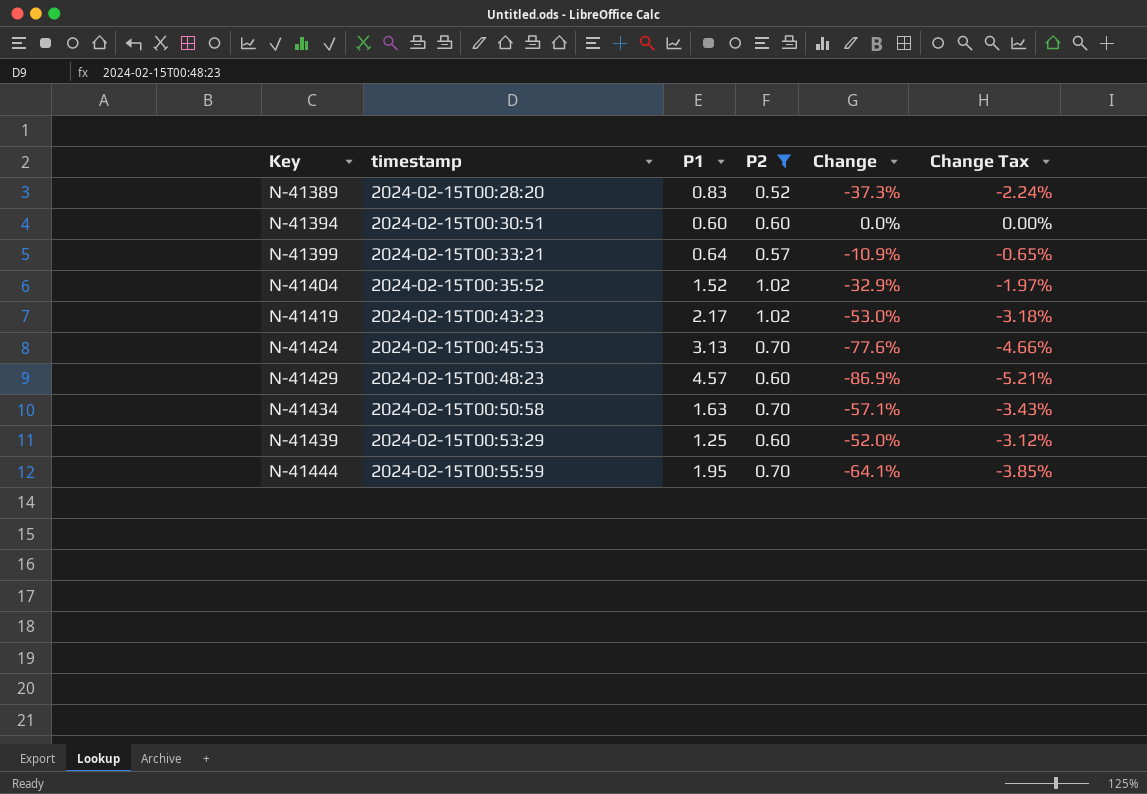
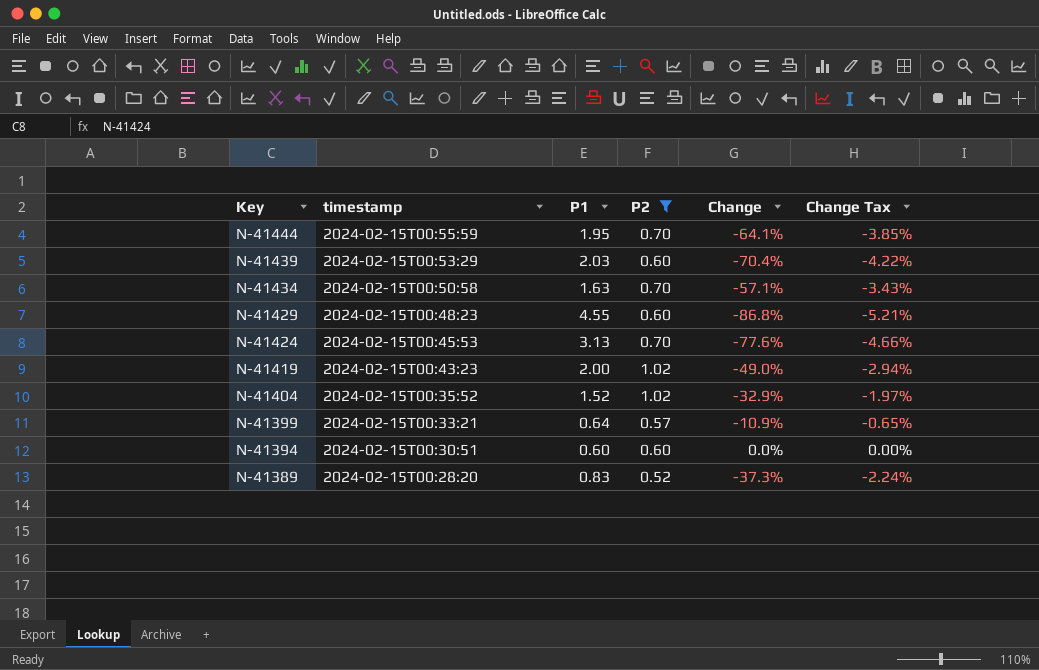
row order: Key ascending -> Key descending
N-41439 | P1: 1.25 -> 2.03
N-41439 | Change: -52.0% -> -70.4%
N-41439 | Change Tax: -3.12% -> -4.22%
N-41429 | P1: 4.57 -> 4.55
N-41429 | Change: -86.9% -> -86.8%
N-41419 | P1: 2.17 -> 2.00
N-41419 | Change: -53.0% -> -49.0%
N-41419 | Change Tax: -3.18% -> -2.94%

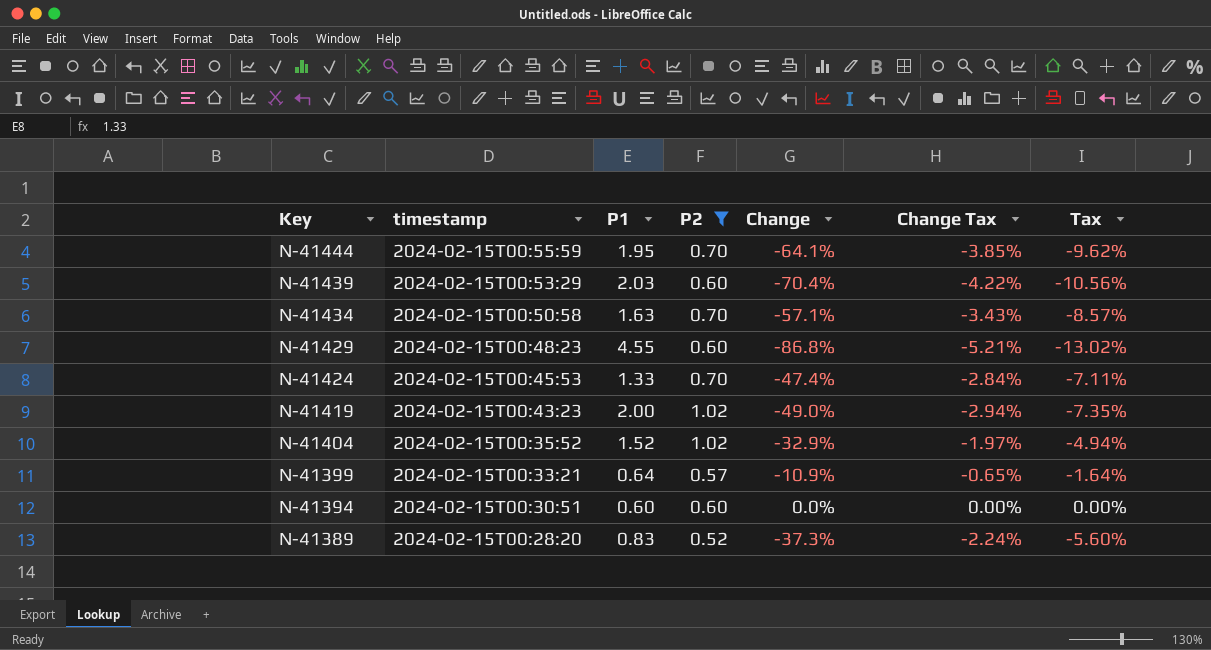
column Tax | formula: none -> [Change] * 0.15
N-41424 | P1: 3.13 -> 1.33
N-41424 | Change: -77.6% -> -47.4%
N-41424 | Change Tax: -4.66% -> -2.84%

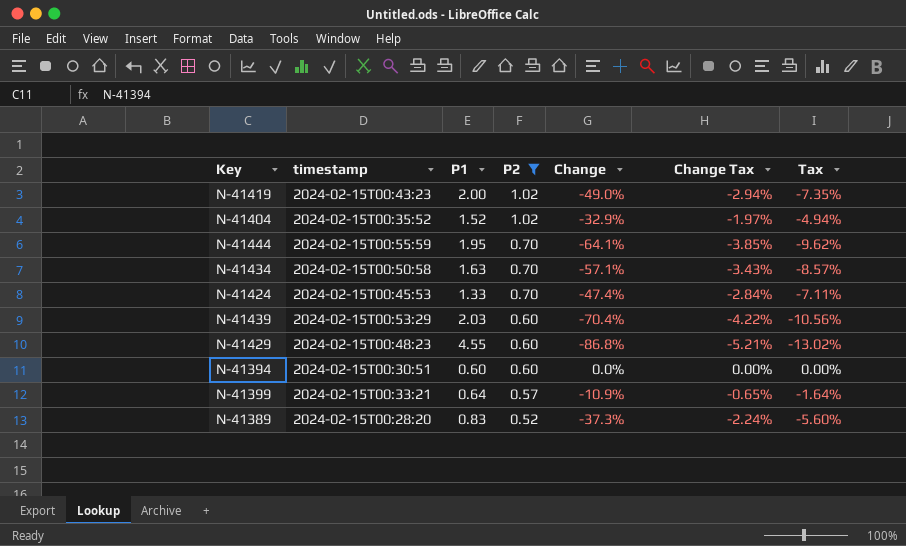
row order: Key descending -> P2 descending

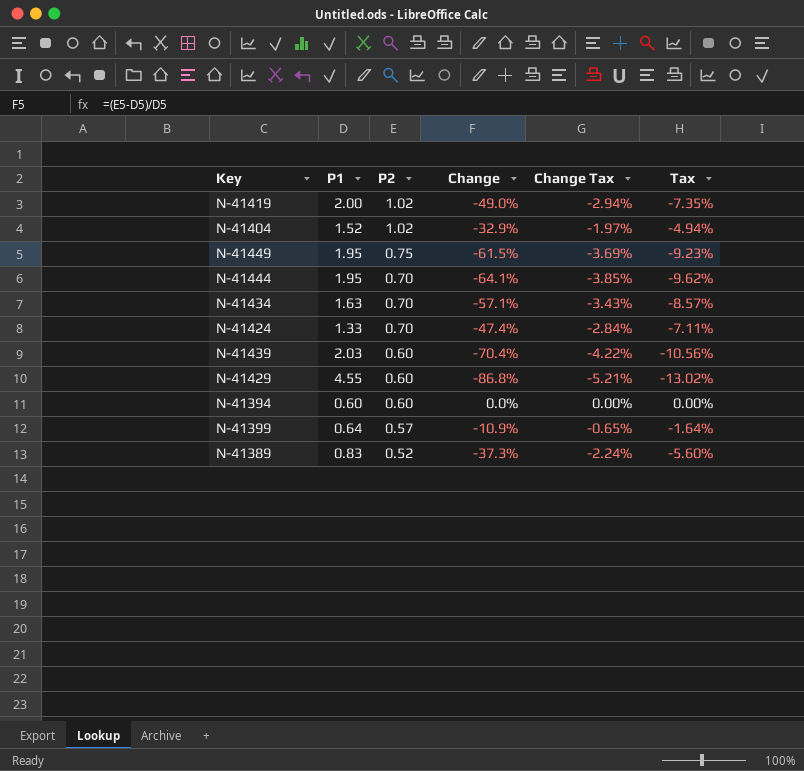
filter: P2 != 0.75 -> none
column timestamp | position: 2 -> none

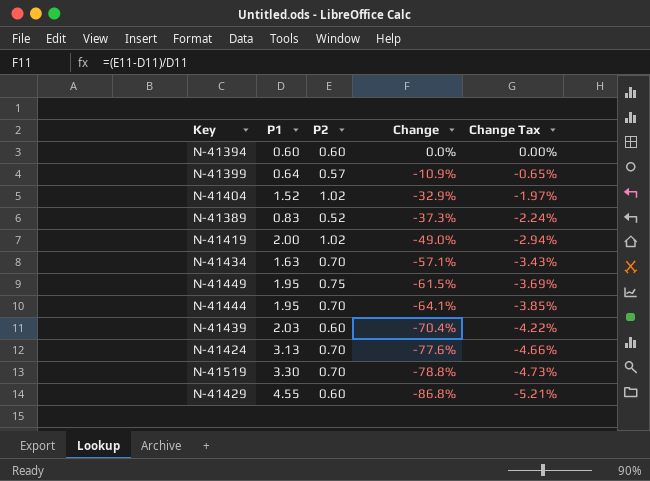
row order: P2 descending -> Change descending
column Tax | formula: [Change] * 0.15 -> none
N-41424 | P1: 1.33 -> 3.13
N-41424 | Change: -47.4% -> -77.6%
N-41424 | Change Tax: -2.84% -> -4.66%
row N-41519: none -> 3.30 | 0.70 | -78.8% | -4.73%

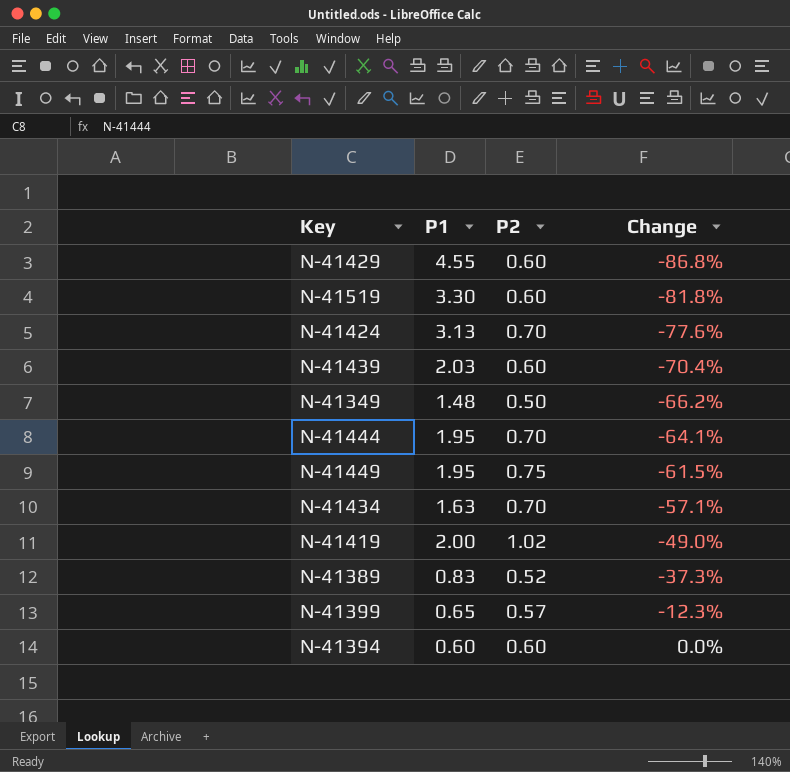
row order: Change descending -> Change ascending
column Change Tax | formula: [Change] * 0.06 -> none
row N-41404: 1.52 | 1.02 | -32.9% | -1.97% -> none
N-41519 | P2: 0.70 -> 0.60
N-41519 | Change: -78.8% -> -81.8%
row N-41349: none -> 1.48 | 0.50 | -66.2%
N-41399 | P1: 0.64 -> 0.65
N-41399 | Change: -10.9% -> -12.3%

